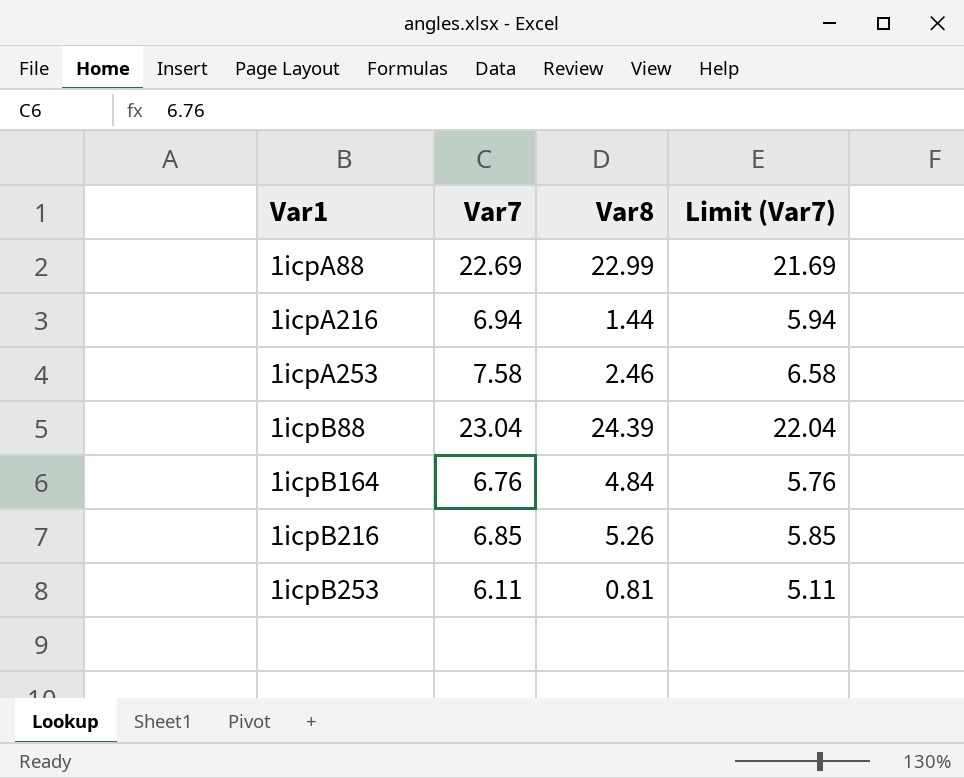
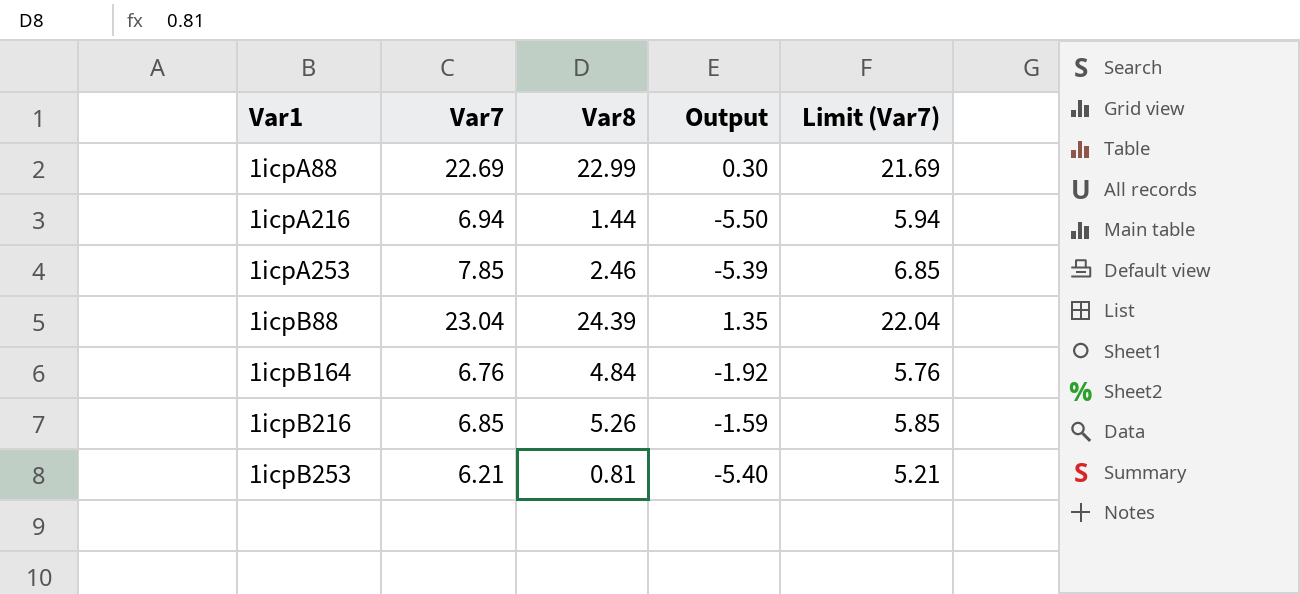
column Output | formula: none -> [Var8] - [Var7]
1icpA253 | Var7: 7.58 -> 7.85
1icpA253 | Limit (Var7): 6.58 -> 6.85
1icpB253 | Var7: 6.11 -> 6.21
1icpB253 | Limit (Var7): 5.11 -> 5.21

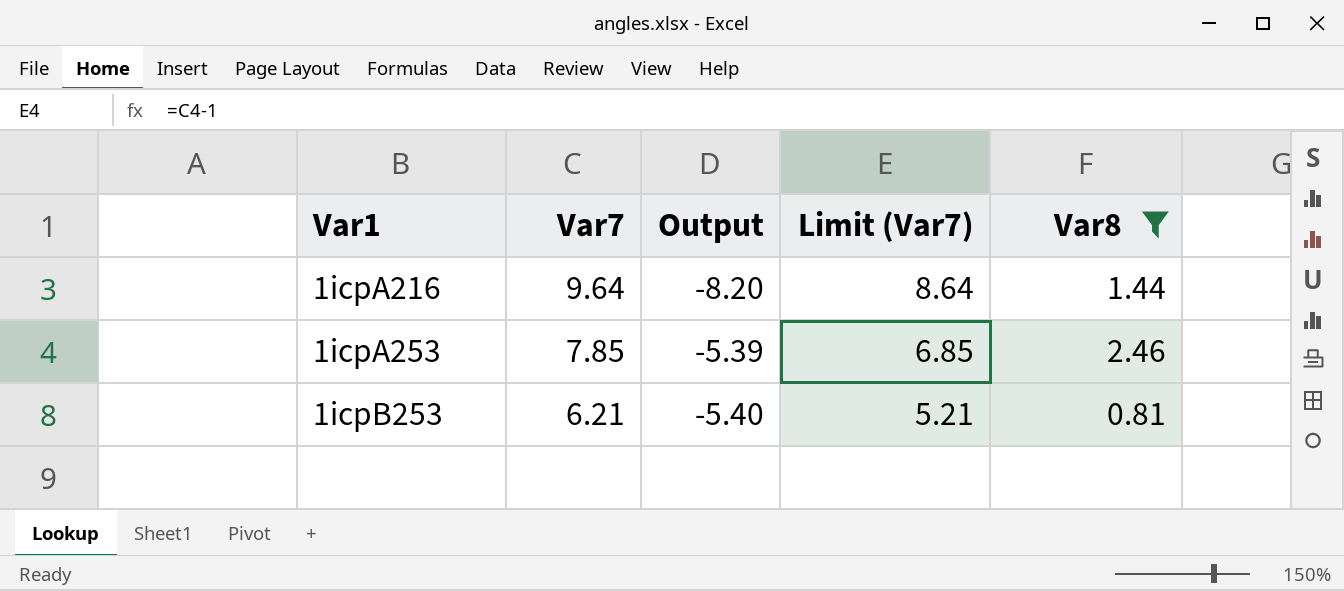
filter: none -> Var8 <= 2.46
column Var8 | position: 3 -> 5
1icpA216 | Var7: 6.94 -> 9.64
1icpA216 | Output: -5.50 -> -8.20
1icpA216 | Limit (Var7): 5.94 -> 8.64

